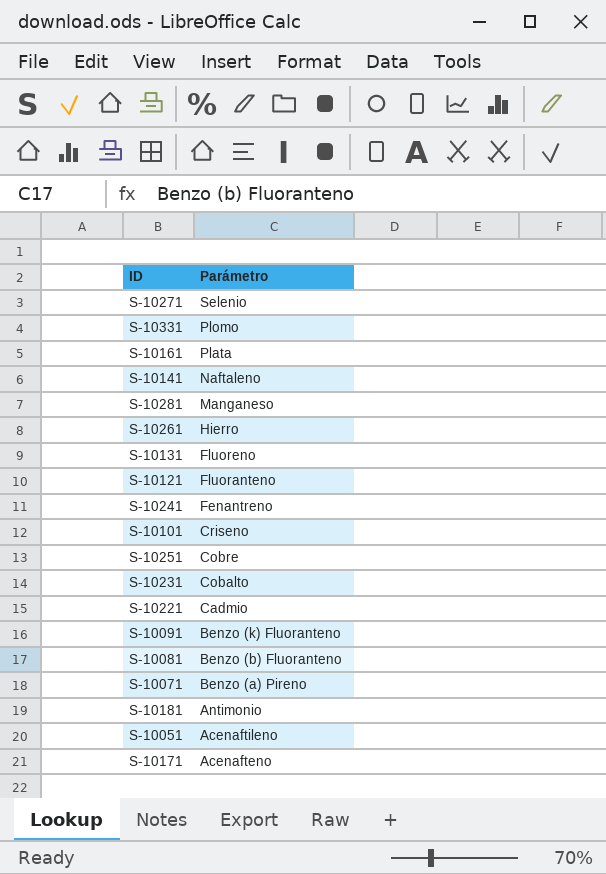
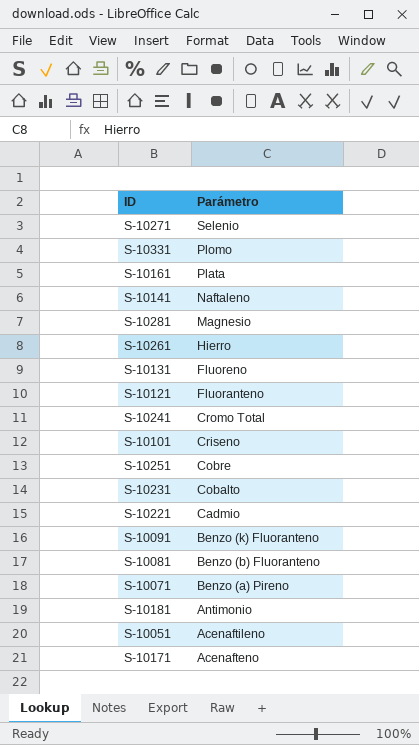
S-10281 | Parámetro: Manganeso -> Magnesio
S-10241 | Parámetro: Fenantreno -> Cromo Total

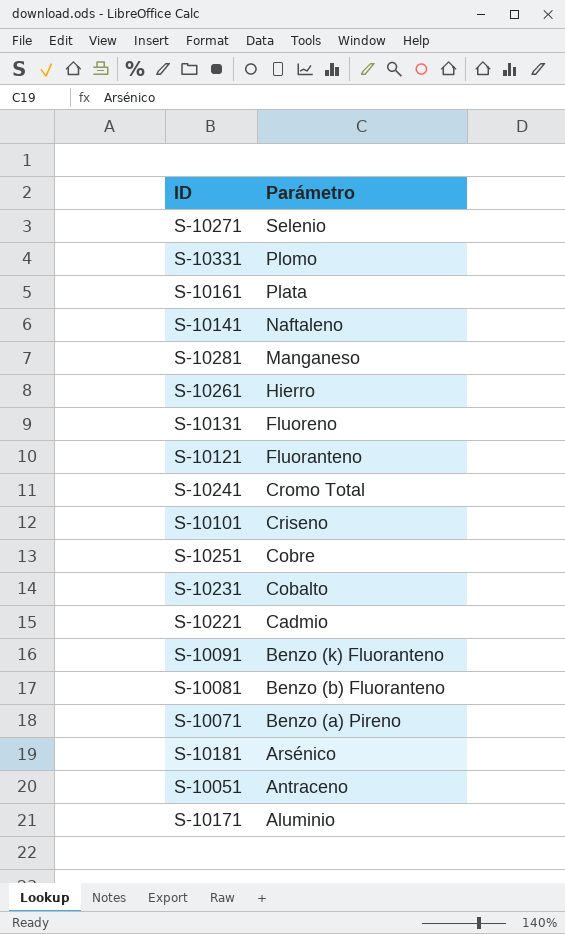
S-10281 | Parámetro: Magnesio -> Manganeso
S-10181 | Parámetro: Antimonio -> Arsénico
S-10051 | Parámetro: Acenaftileno -> Antraceno
S-10171 | Parámetro: Acenafteno -> Aluminio

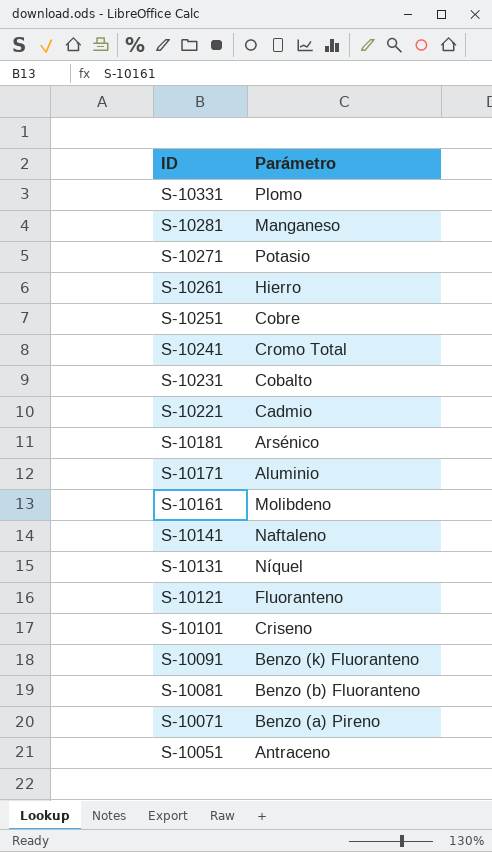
row order: Parámetro descending -> ID descending
S-10271 | Parámetro: Selenio -> Potasio
S-10161 | Parámetro: Plata -> Molibdeno
S-10131 | Parámetro: Fluoreno -> Níquel

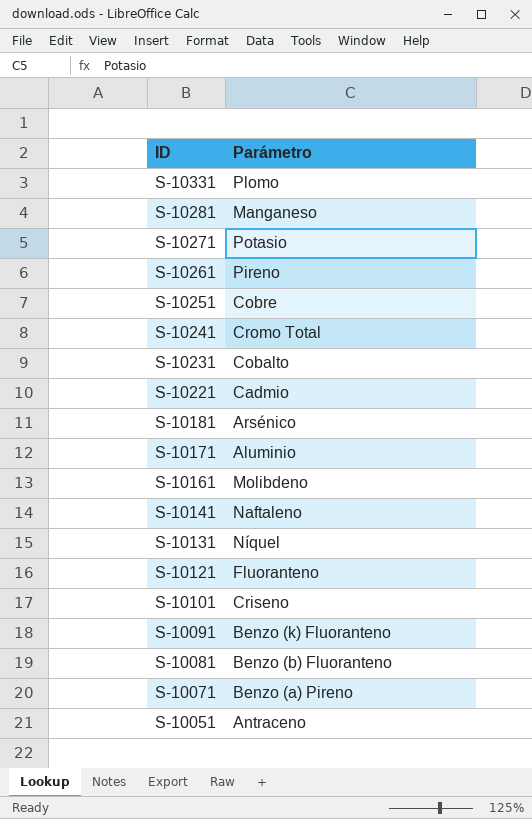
S-10261 | Parámetro: Hierro -> Pireno

